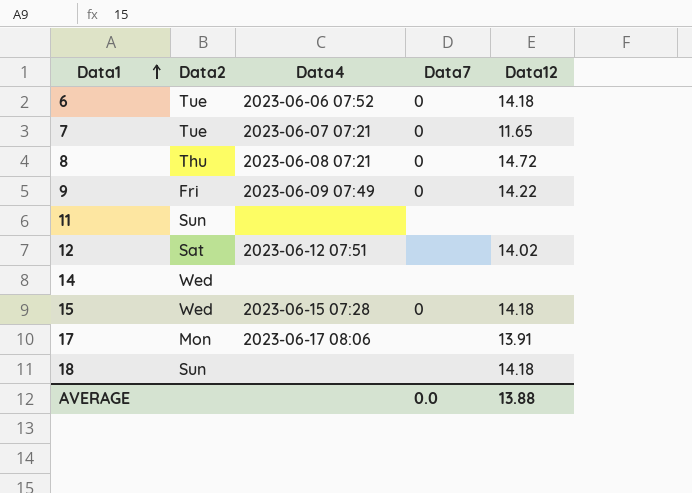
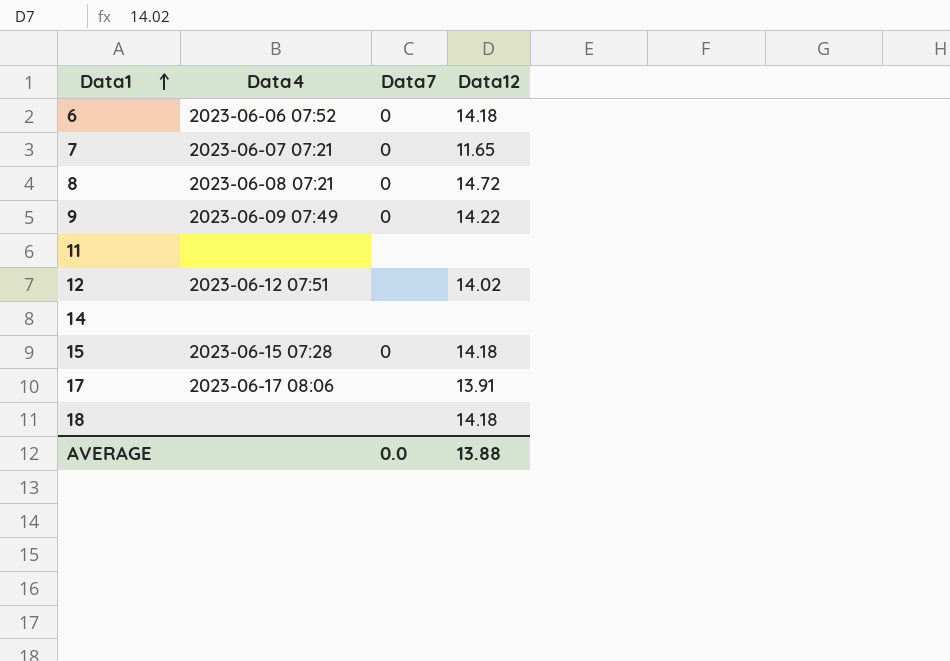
column Data2 | position: 2 -> none

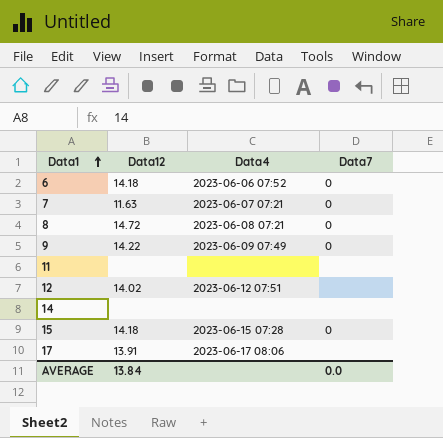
column Data12 | position: 4 -> 2
row 18: none | none | 14.18 -> none
7 | Data12: 11.65 -> 11.63
AVERAGE | Data12: 13.88 -> 13.84

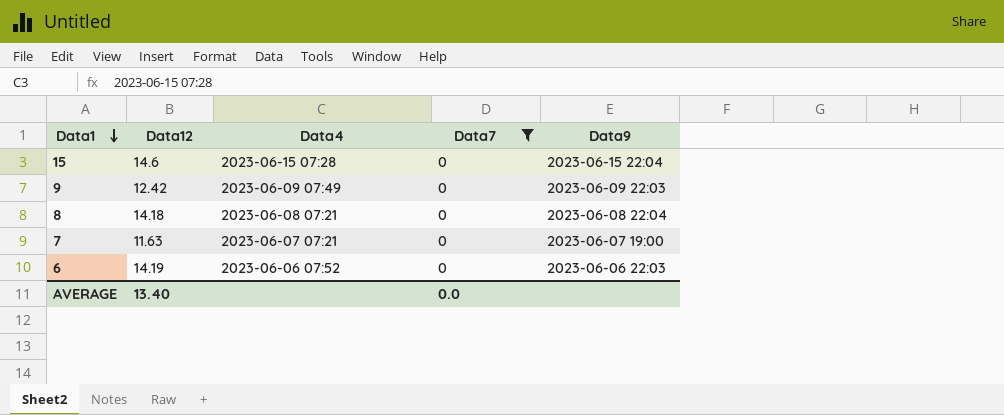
filter: none -> Data7 = 0
row order: Data1 ascending -> Data1 descending
column Data9 | position: none -> 5
15 | Data12: 14.18 -> 14.6
9 | Data12: 14.22 -> 12.42
8 | Data12: 14.72 -> 14.18
6 | Data12: 14.18 -> 14.19
AVERAGE | Data12: 13.84 -> 13.40

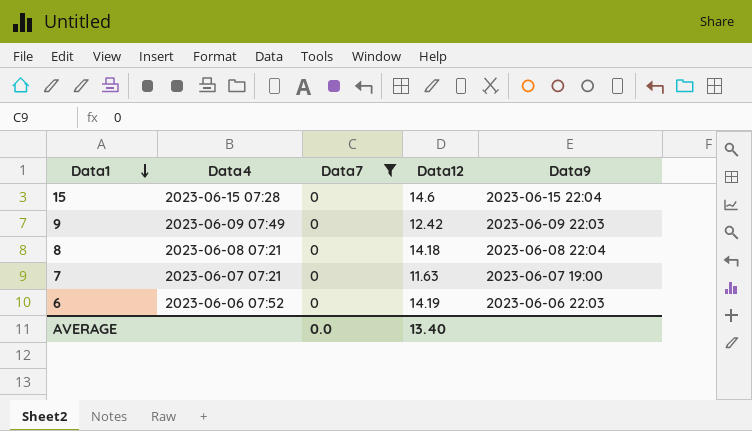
column Data12 | position: 2 -> 4

